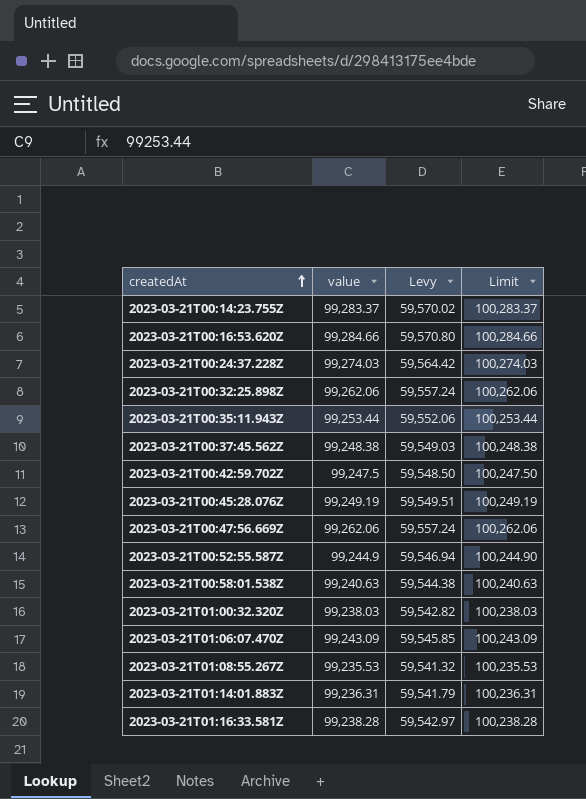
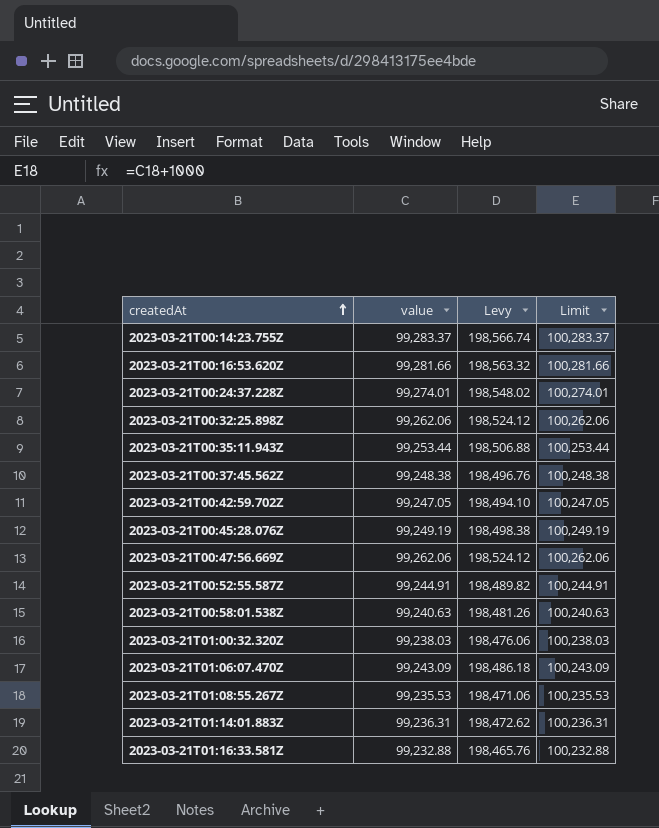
column Levy | formula: [value] * 0.6 -> [value] * 2
2023-03-21T00:16:53.620Z | value: 99,284.66 -> 99,281.66
2023-03-21T00:16:53.620Z | Limit: 100,284.66 -> 100,281.66
2023-03-21T00:24:37.228Z | value: 99,274.03 -> 99,274.01
2023-03-21T00:24:37.228Z | Limit: 100,274.03 -> 100,274.01
2023-03-21T00:42:59.702Z | value: 99,247.5 -> 99,247.05
2023-03-21T00:42:59.702Z | Limit: 100,247.50 -> 100,247.05
2023-03-21T00:52:55.587Z | value: 99,244.9 -> 99,244.91
2023-03-21T00:52:55.587Z | Limit: 100,244.90 -> 100,244.91
2023-03-21T01:16:33.581Z | value: 99,238.28 -> 99,232.88
2023-03-21T01:16:33.581Z | Limit: 100,238.28 -> 100,232.88

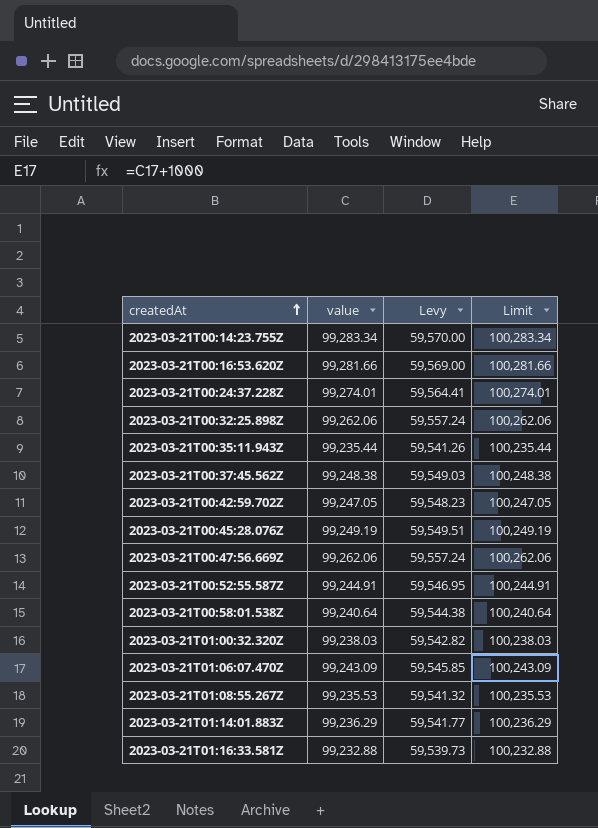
column Levy | formula: [value] * 2 -> [value] * 0.6
2023-03-21T00:14:23.755Z | value: 99,283.37 -> 99,283.34
2023-03-21T00:14:23.755Z | Limit: 100,283.37 -> 100,283.34
2023-03-21T00:35:11.943Z | value: 99,253.44 -> 99,235.44
2023-03-21T00:35:11.943Z | Limit: 100,253.44 -> 100,235.44
2023-03-21T00:58:01.538Z | value: 99,240.63 -> 99,240.64
2023-03-21T00:58:01.538Z | Limit: 100,240.63 -> 100,240.64
2023-03-21T01:14:01.883Z | value: 99,236.31 -> 99,236.29
2023-03-21T01:14:01.883Z | Limit: 100,236.31 -> 100,236.29

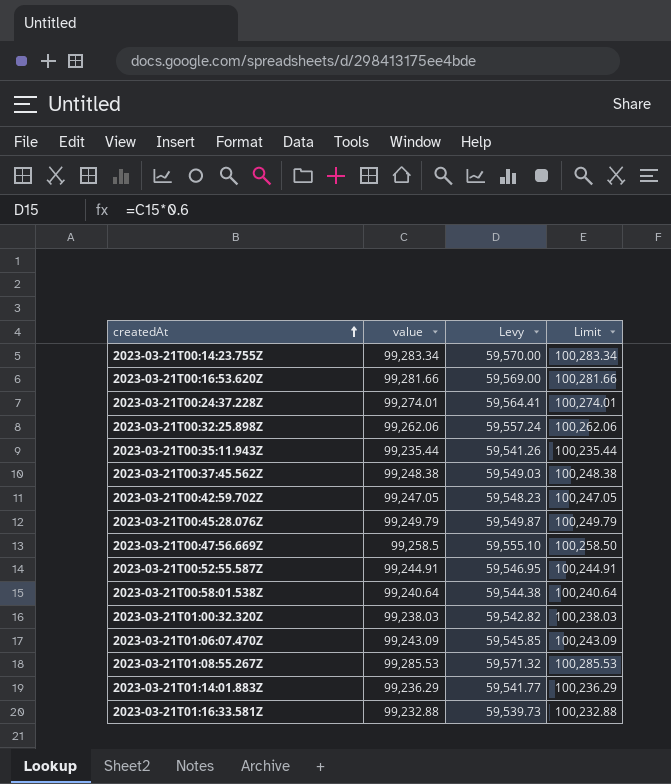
2023-03-21T00:45:28.076Z | value: 99,249.19 -> 99,249.79
2023-03-21T00:45:28.076Z | Levy: 59,549.51 -> 59,549.87
2023-03-21T00:45:28.076Z | Limit: 100,249.19 -> 100,249.79
2023-03-21T00:47:56.669Z | value: 99,262.06 -> 99,258.5
2023-03-21T00:47:56.669Z | Levy: 59,557.24 -> 59,555.10
2023-03-21T00:47:56.669Z | Limit: 100,262.06 -> 100,258.50
2023-03-21T01:08:55.267Z | value: 99,235.53 -> 99,285.53
2023-03-21T01:08:55.267Z | Levy: 59,541.32 -> 59,571.32
2023-03-21T01:08:55.267Z | Limit: 100,235.53 -> 100,285.53

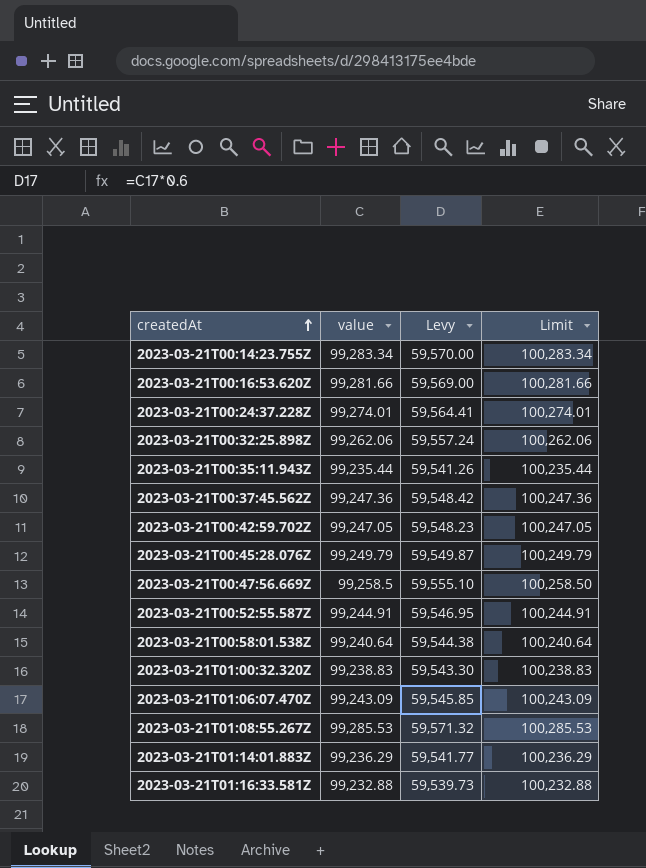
2023-03-21T00:37:45.562Z | value: 99,248.38 -> 99,247.36
2023-03-21T00:37:45.562Z | Levy: 59,549.03 -> 59,548.42
2023-03-21T00:37:45.562Z | Limit: 100,248.38 -> 100,247.36
2023-03-21T01:00:32.320Z | value: 99,238.03 -> 99,238.83
2023-03-21T01:00:32.320Z | Levy: 59,542.82 -> 59,543.30
2023-03-21T01:00:32.320Z | Limit: 100,238.03 -> 100,238.83

